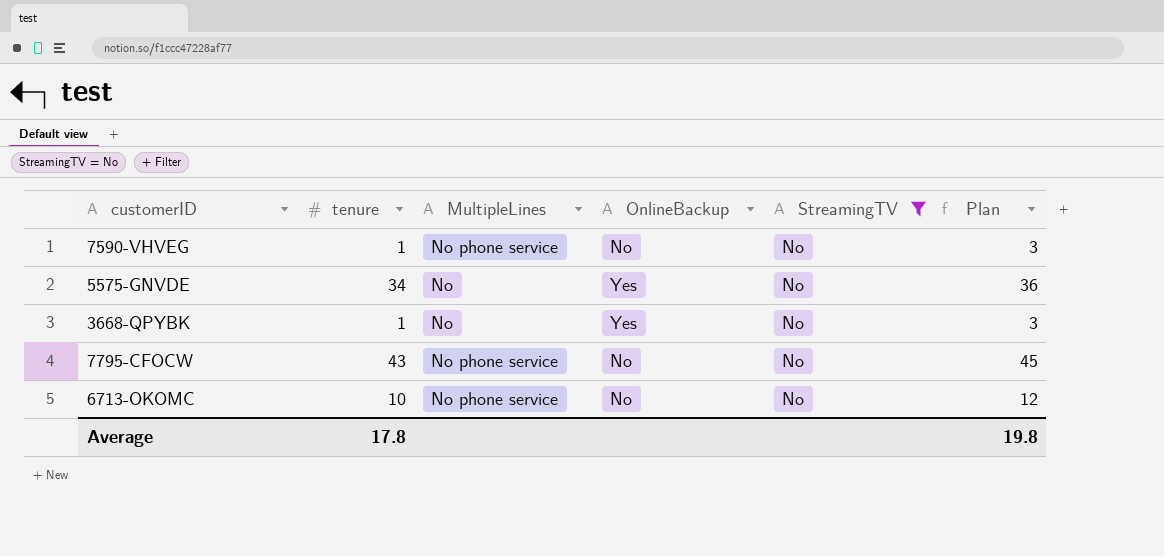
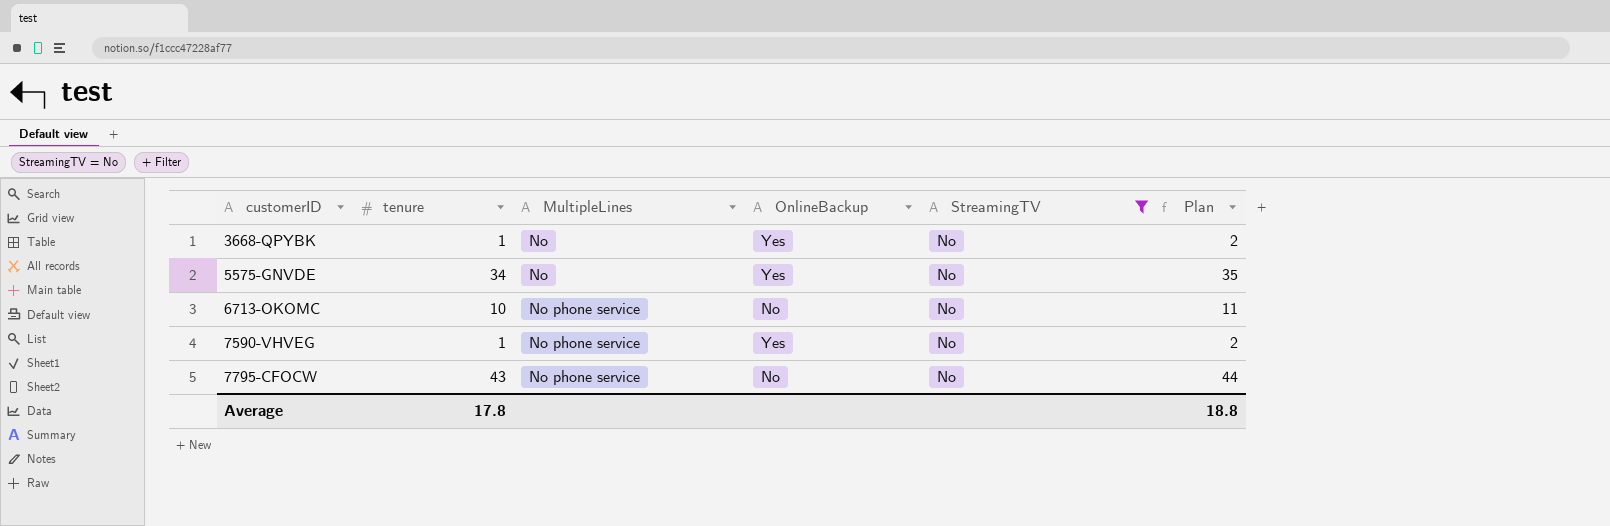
row order: none -> customerID ascending
column Plan | formula: [tenure] + 2 -> [tenure] + 1
7590-VHVEG | OnlineBackup: No -> Yes
Average | Plan: 19.8 -> 18.8

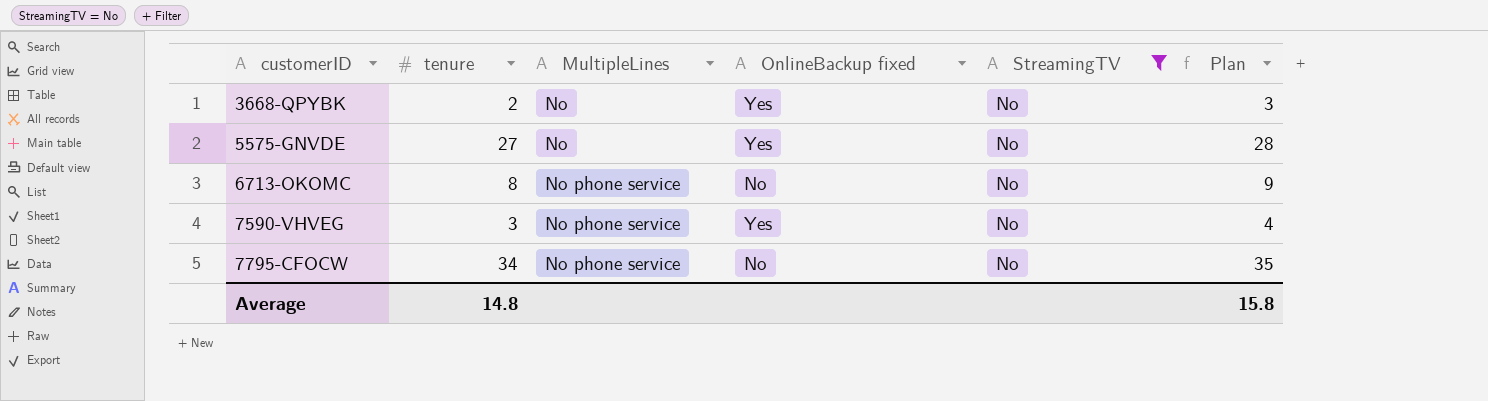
column name: OnlineBackup -> OnlineBackup fixed
3668-QPYBK | tenure: 1 -> 2
3668-QPYBK | Plan: 2 -> 3
5575-GNVDE | tenure: 34 -> 27
5575-GNVDE | Plan: 35 -> 28
6713-OKOMC | tenure: 10 -> 8
6713-OKOMC | Plan: 11 -> 9
7590-VHVEG | tenure: 1 -> 3
7590-VHVEG | Plan: 2 -> 4
7795-CFOCW | tenure: 43 -> 34
7795-CFOCW | Plan: 44 -> 35
Average | tenure: 17.8 -> 14.8
Average | Plan: 18.8 -> 15.8

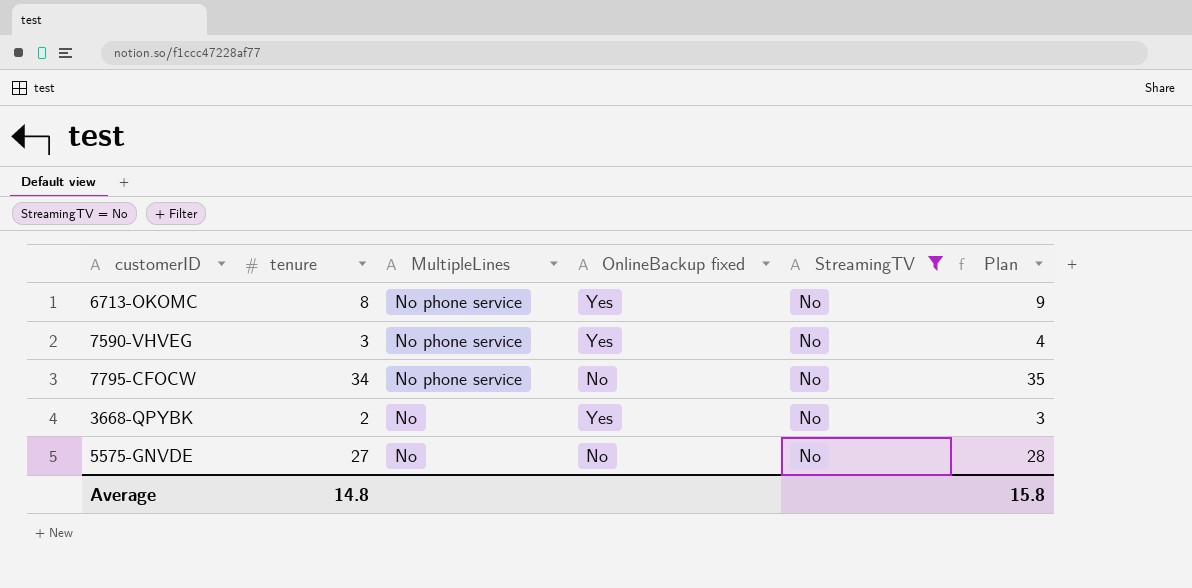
row order: customerID ascending -> MultipleLines descending
6713-OKOMC | OnlineBackup fixed: No -> Yes
5575-GNVDE | OnlineBackup fixed: Yes -> No

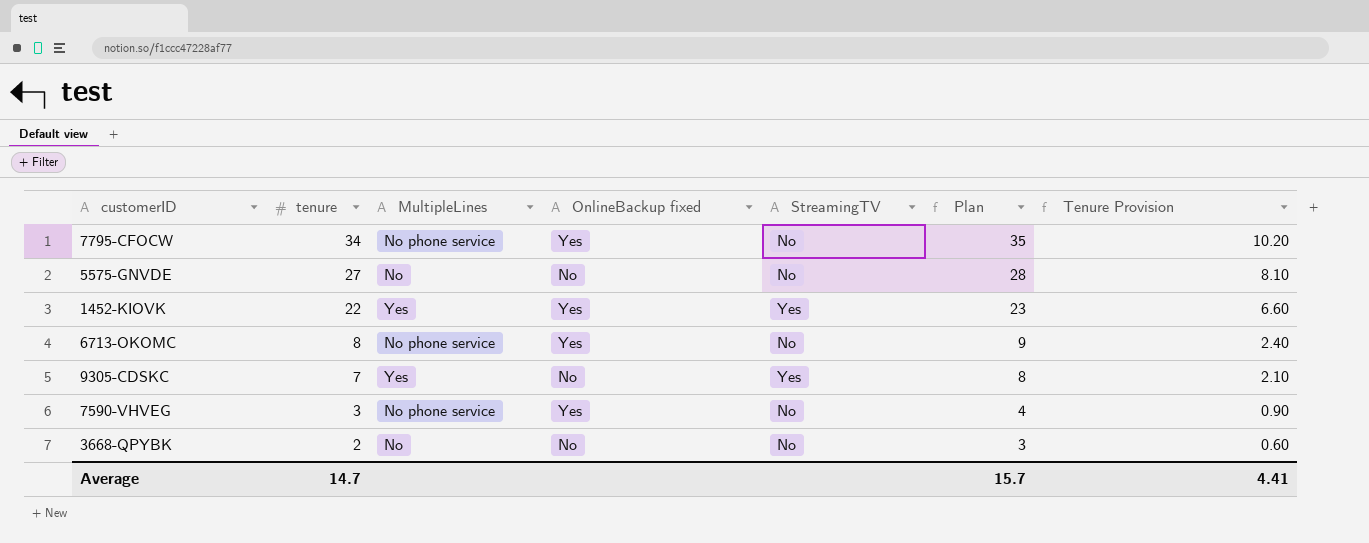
filter: StreamingTV = No -> none
row order: MultipleLines descending -> tenure descending
column Tenure Provision | formula: none -> [tenure] * 0.3
7795-CFOCW | OnlineBackup fixed: No -> Yes
3668-QPYBK | OnlineBackup fixed: Yes -> No
Average | tenure: 14.8 -> 14.7
Average | Plan: 15.8 -> 15.7

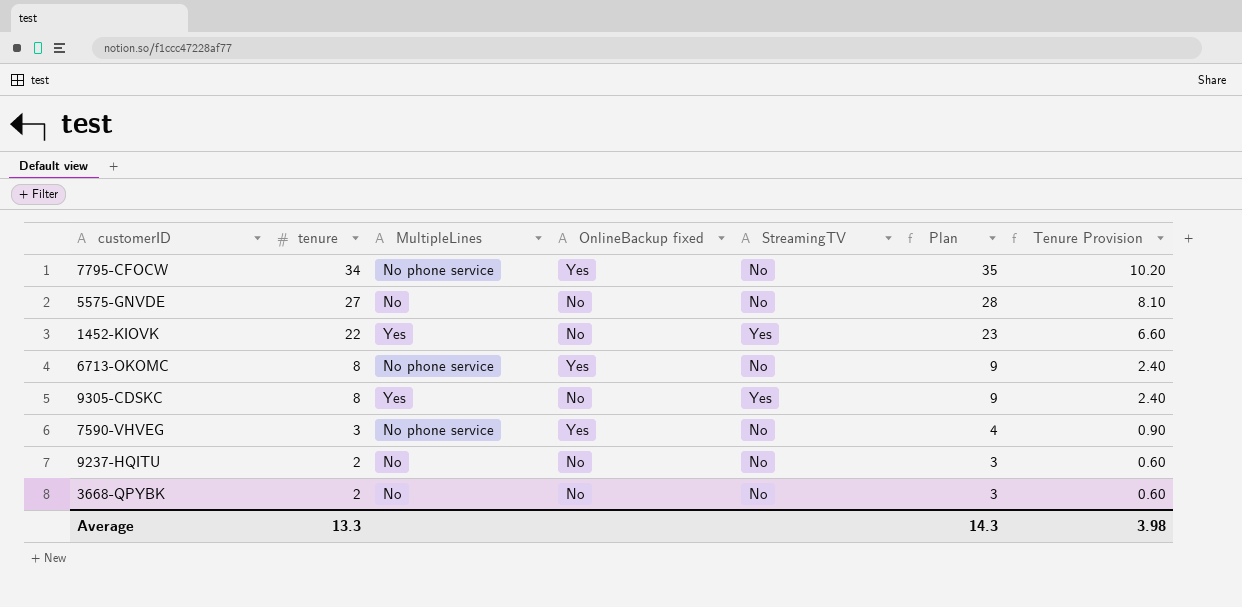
1452-KIOVK | OnlineBackup fixed: Yes -> No
9305-CDSKC | tenure: 7 -> 8
9305-CDSKC | Plan: 8 -> 9
9305-CDSKC | Tenure Provision: 2.10 -> 2.40
row 9237-HQITU: none -> 2 | No | No | No | 3 | 0.60
Average | tenure: 14.7 -> 13.3
Average | Plan: 15.7 -> 14.3
Average | Tenure Provision: 4.41 -> 3.98

